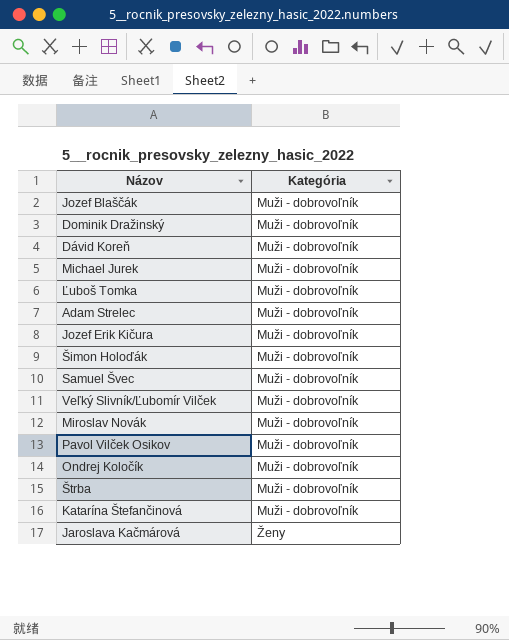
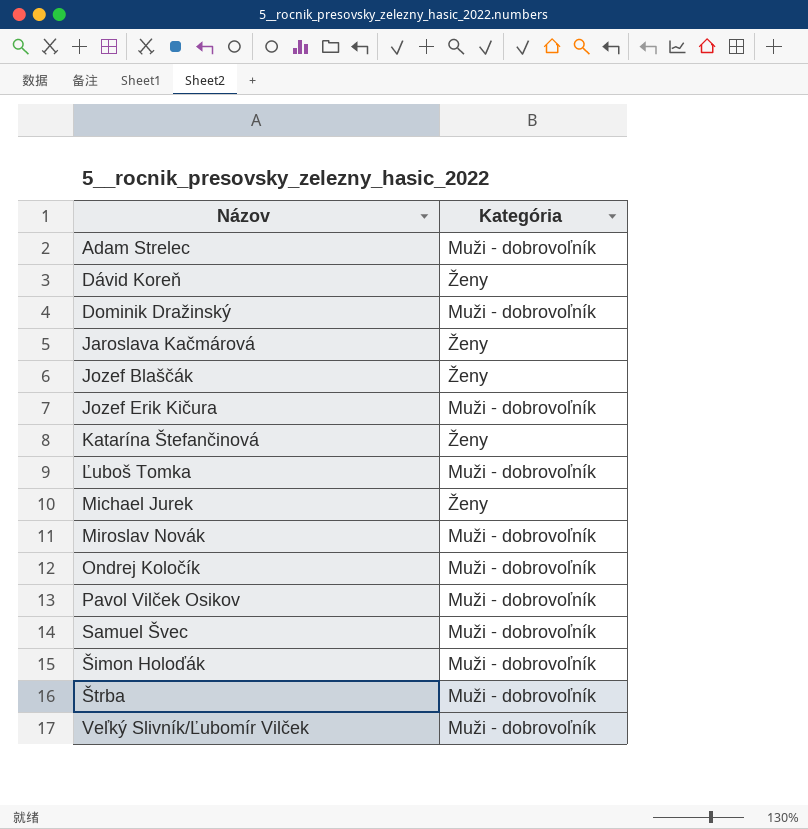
row order: Kategória ascending -> Názov ascending
Dávid Koreň | Kategória: Muži - dobrovoľník -> Ženy
Jozef Blaščák | Kategória: Muži - dobrovoľník -> Ženy
Katarína Štefančinová | Kategória: Muži - dobrovoľník -> Ženy
Michael Jurek | Kategória: Muži - dobrovoľník -> Ženy

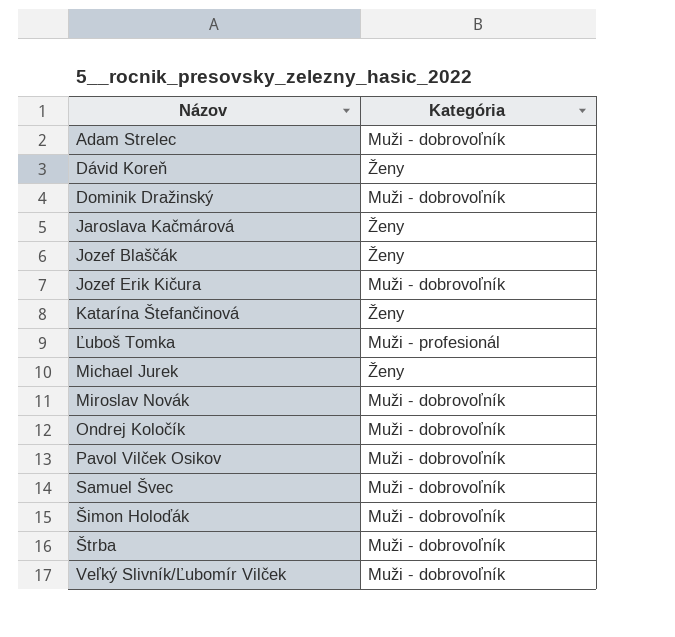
Ľuboš Tomka | Kategória: Muži - dobrovoľník -> Muži - profesionál

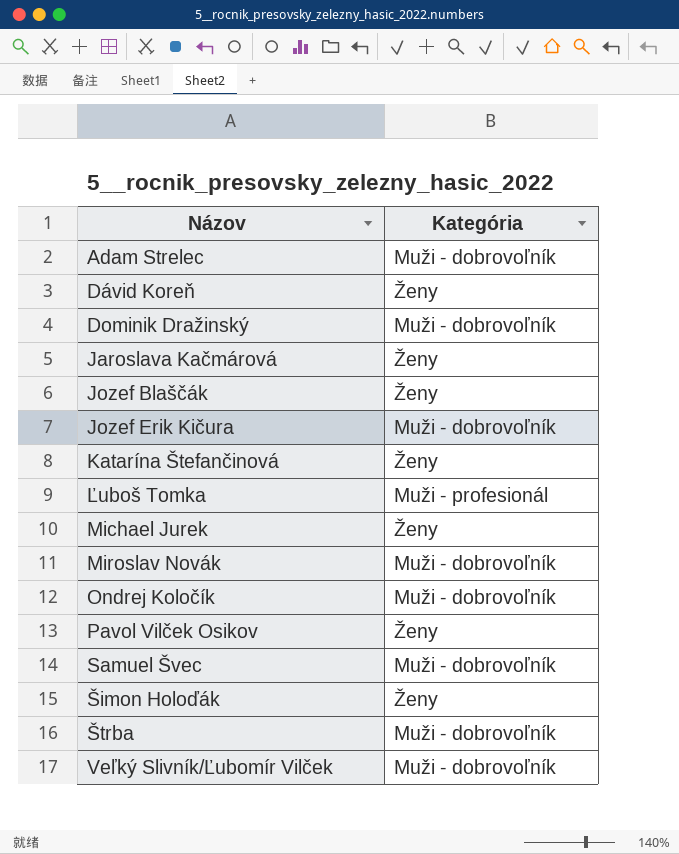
Pavol Vilček Osikov | Kategória: Muži - dobrovoľník -> Ženy
Šimon Holoďák | Kategória: Muži - dobrovoľník -> Ženy

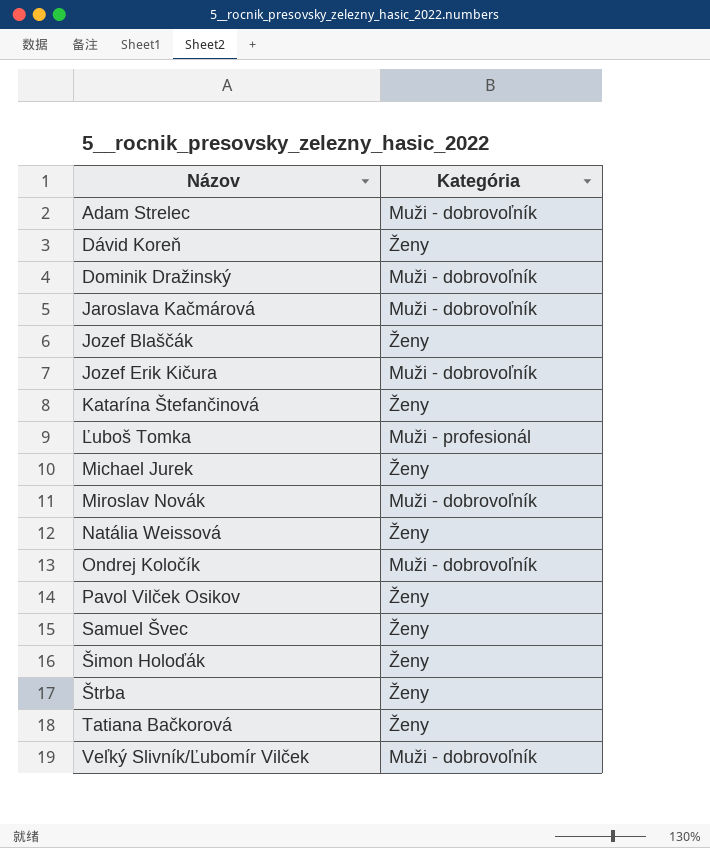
Jaroslava Kačmárová | Kategória: Ženy -> Muži - dobrovoľník
row Natália Weissová: none -> Ženy
Samuel Švec | Kategória: Muži - dobrovoľník -> Ženy
Štrba | Kategória: Muži - dobrovoľník -> Ženy
row Tatiana Bačkorová: none -> Ženy

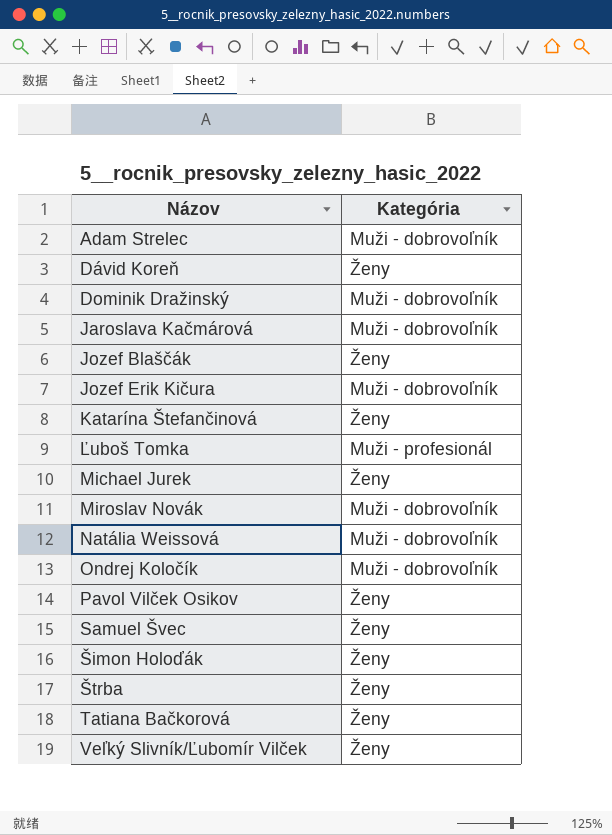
Natália Weissová | Kategória: Ženy -> Muži - dobrovoľník
Veľký Slivník/Ľubomír Vilček | Kategória: Muži - dobrovoľník -> Ženy

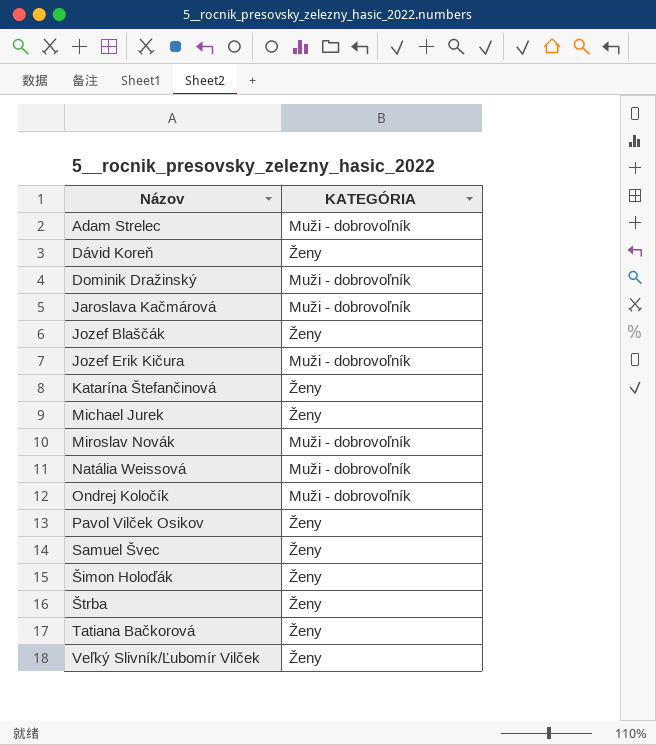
column name: Kategória -> KATEGÓRIA
row Ľuboš Tomka: Muži - profesionál -> none

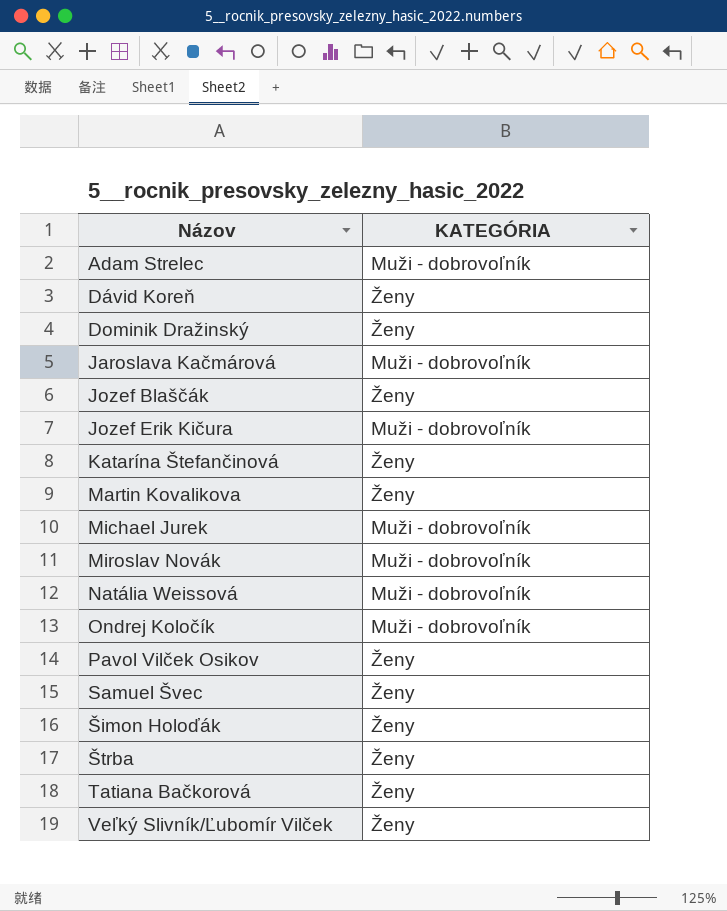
Dominik Dražinský | KATEGÓRIA: Muži - dobrovoľník -> Ženy
row Martin Kovalikova: none -> Ženy
Michael Jurek | KATEGÓRIA: Ženy -> Muži - dobrovoľník

